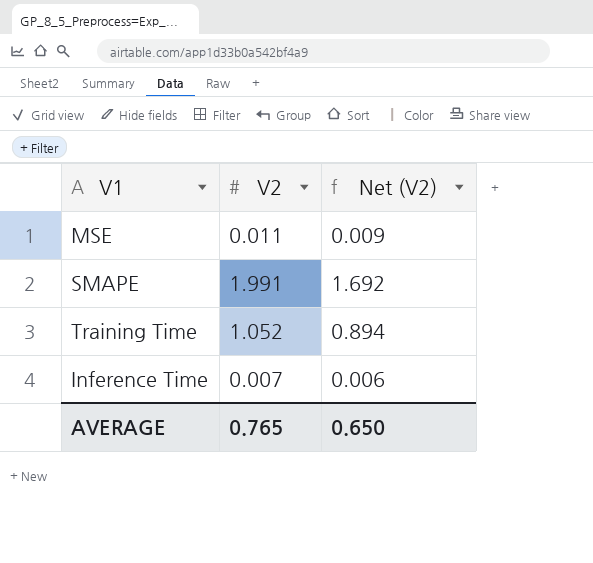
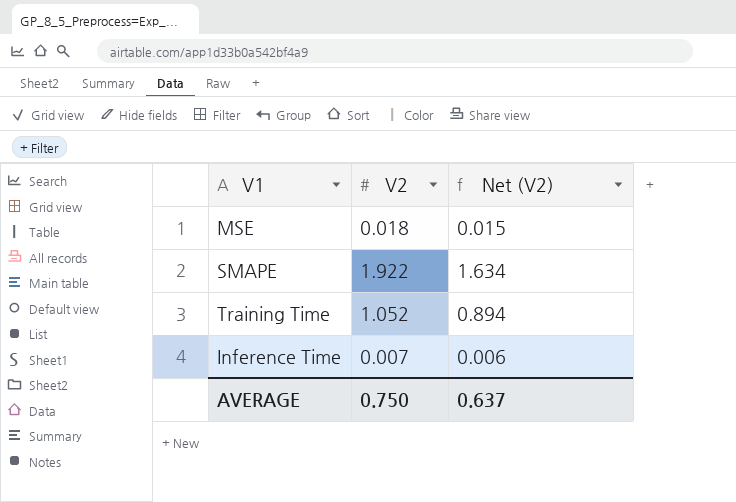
MSE | V2: 0.011 -> 0.018
MSE | Net (V2): 0.009 -> 0.015
SMAPE | V2: 1.991 -> 1.922
SMAPE | Net (V2): 1.692 -> 1.634
AVERAGE | V2: 0.765 -> 0.750
AVERAGE | Net (V2): 0.650 -> 0.637

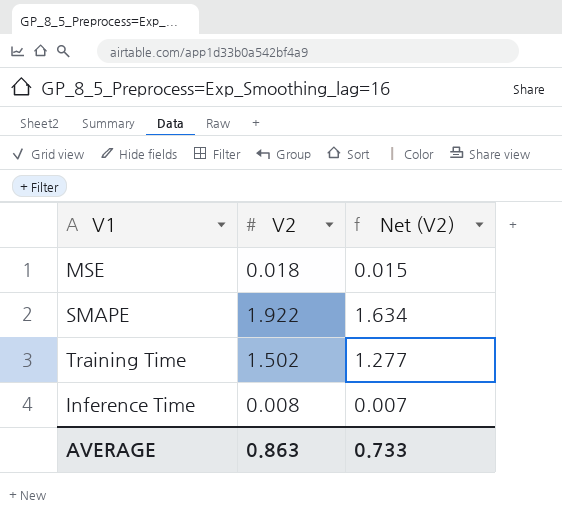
Training Time | V2: 1.052 -> 1.502
Training Time | Net (V2): 0.894 -> 1.277
Inference Time | V2: 0.007 -> 0.008
Inference Time | Net (V2): 0.006 -> 0.007
AVERAGE | V2: 0.750 -> 0.863
AVERAGE | Net (V2): 0.637 -> 0.733

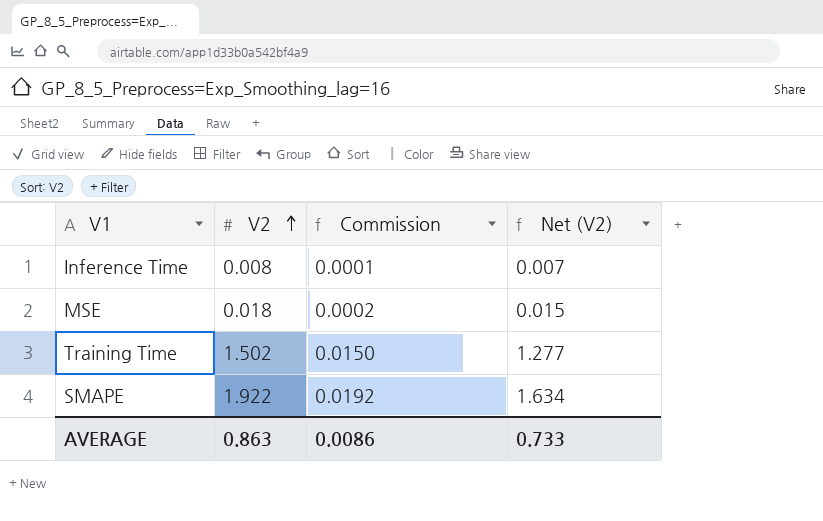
row order: none -> V2 ascending
column Commission | formula: none -> [V2] * 0.01

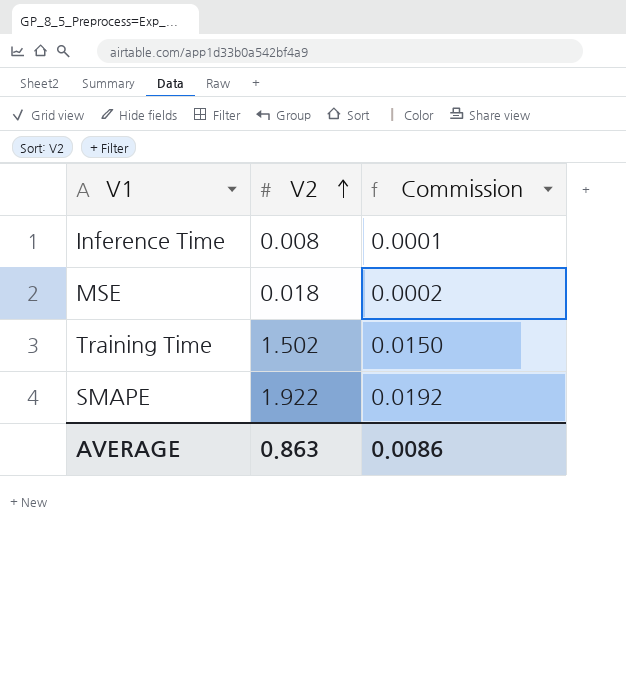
column Net (V2) | formula: [V2] * 0.85 -> none

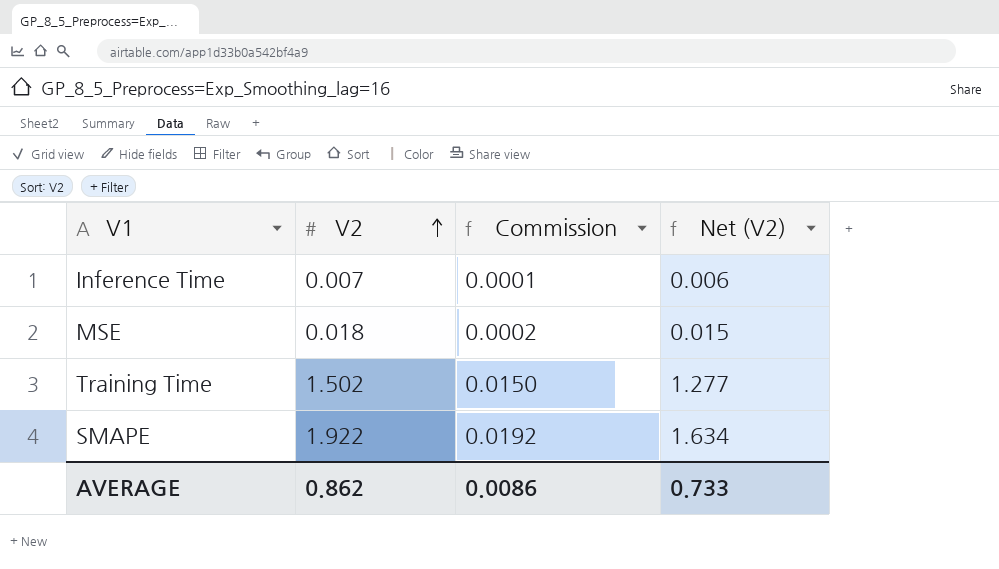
column Net (V2) | formula: none -> [V2] * 0.85
Inference Time | V2: 0.008 -> 0.007
AVERAGE | V2: 0.863 -> 0.862

